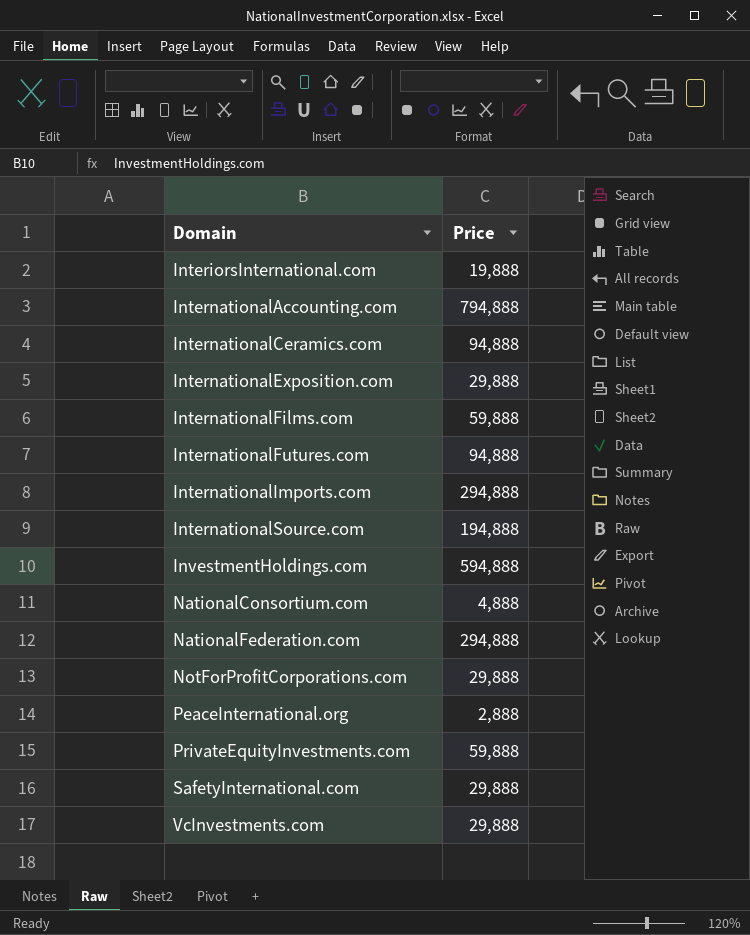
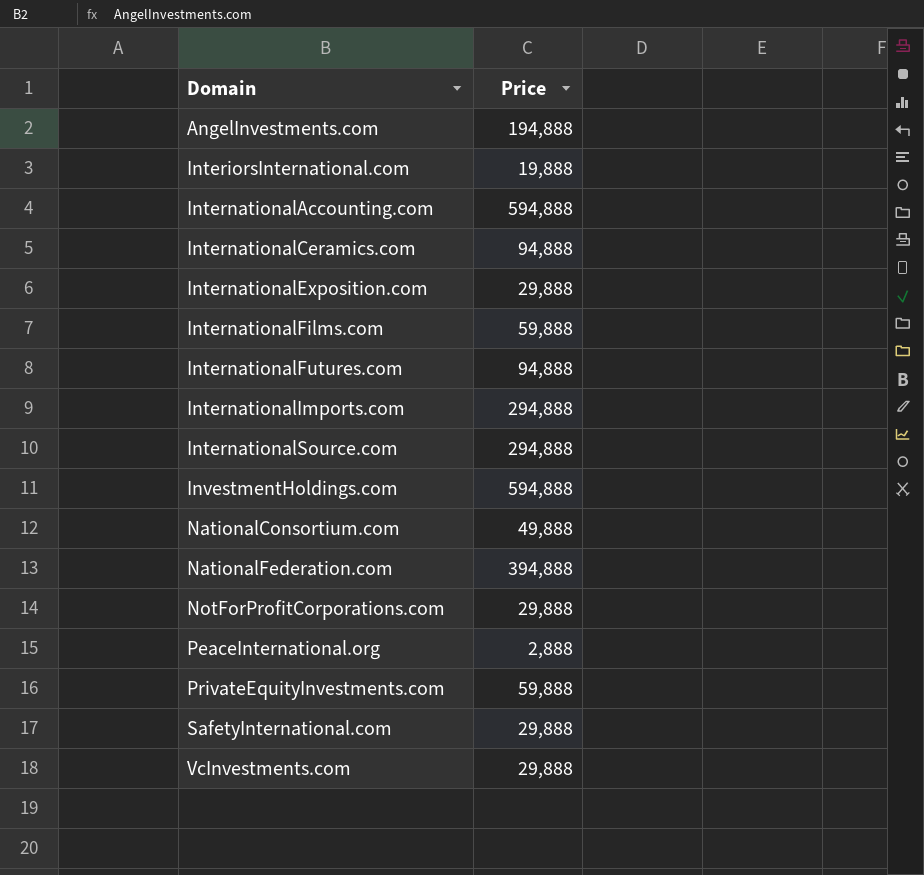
row AngelInvestments.com: none -> 194,888
InternationalAccounting.com | Price: 794,888 -> 594,888
InternationalSource.com | Price: 194,888 -> 294,888
NationalConsortium.com | Price: 4,888 -> 49,888
NationalFederation.com | Price: 294,888 -> 394,888

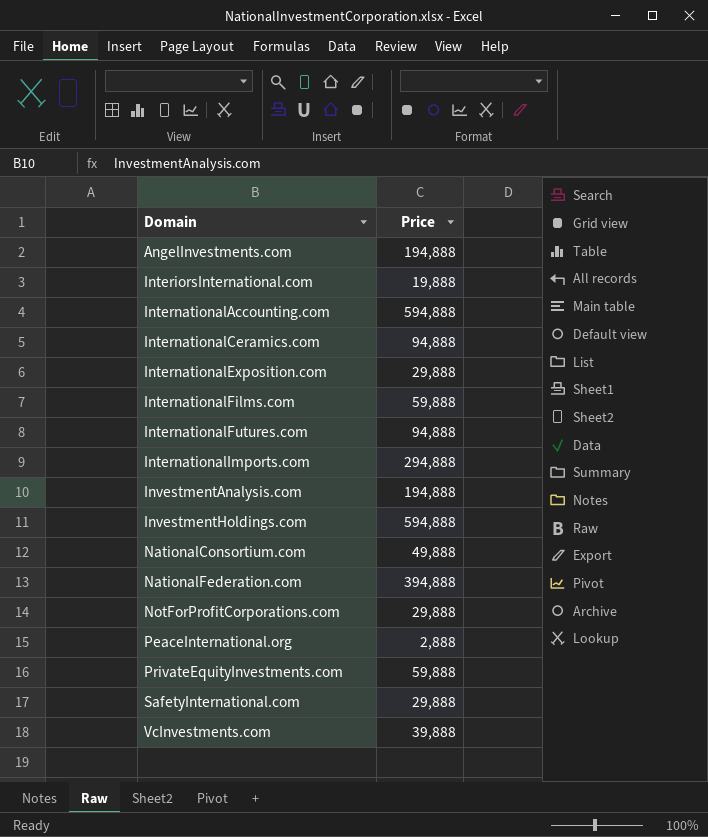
row InternationalSource.com: 294,888 -> none
row InvestmentAnalysis.com: none -> 194,888
VcInvestments.com | Price: 29,888 -> 39,888

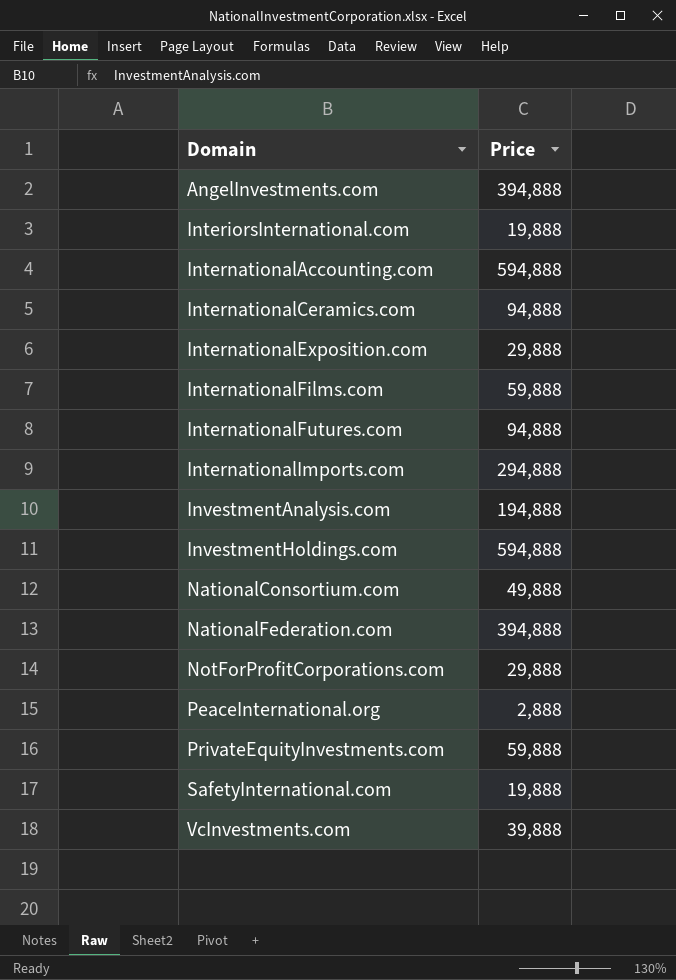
AngelInvestments.com | Price: 194,888 -> 394,888
SafetyInternational.com | Price: 29,888 -> 19,888

